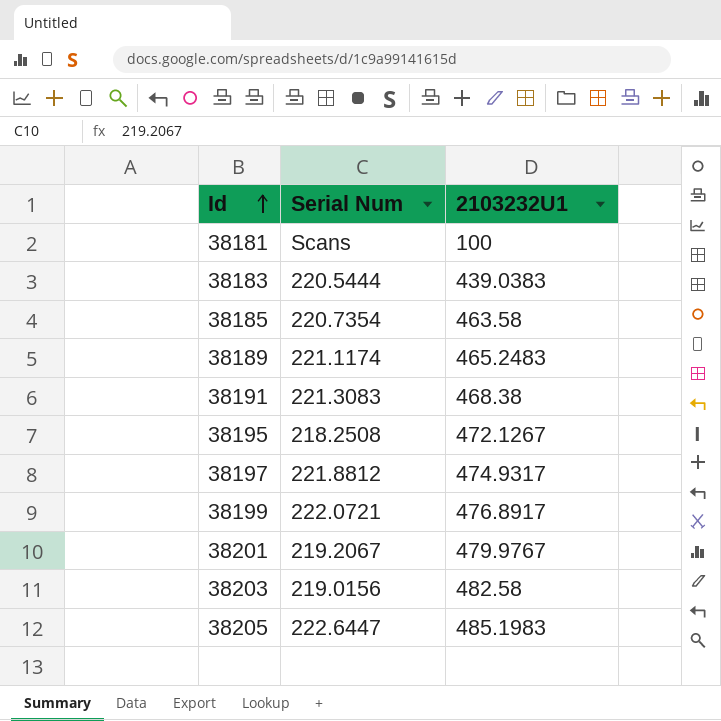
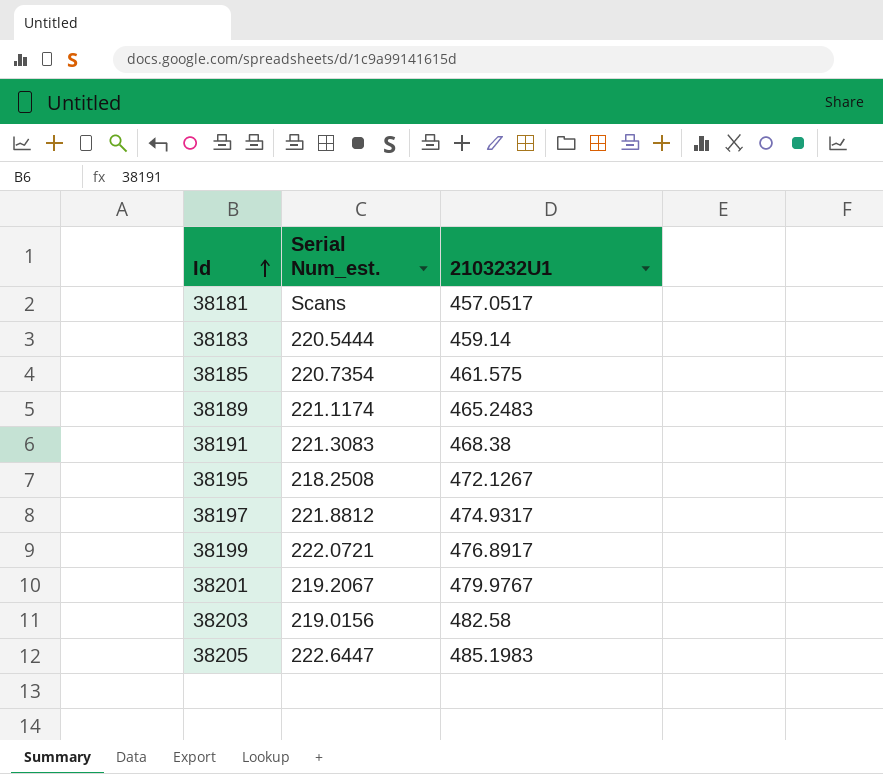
column name: Serial Num -> Serial Num_est.
38181 | 2103232U1: 100 -> 457.0517
38183 | 2103232U1: 439.0383 -> 459.14
38185 | 2103232U1: 463.58 -> 461.575

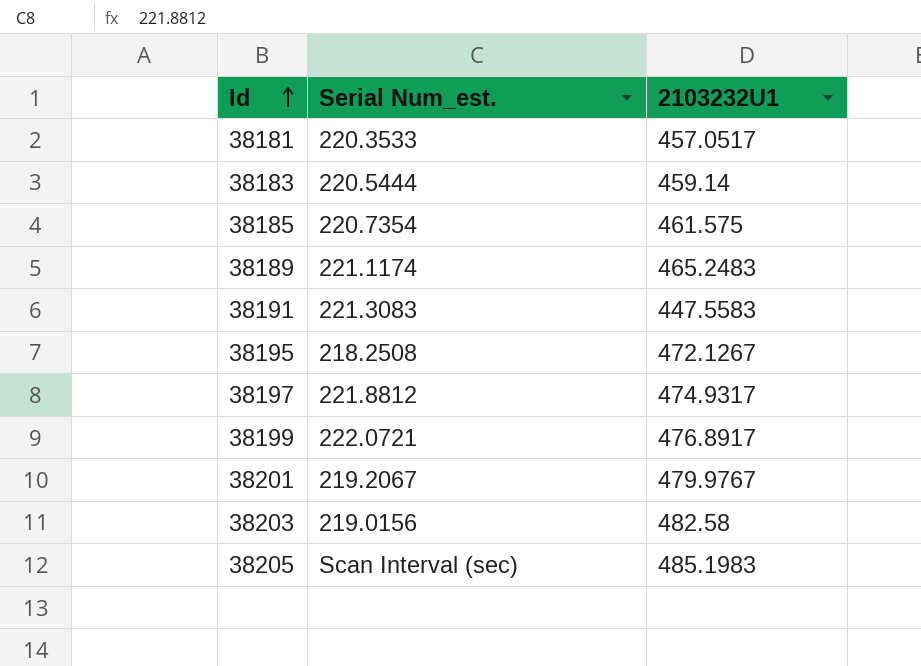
38181 | Serial Num_est.: Scans -> 220.3533
38191 | 2103232U1: 468.38 -> 447.5583
38205 | Serial Num_est.: 222.6447 -> Scan Interval (sec)

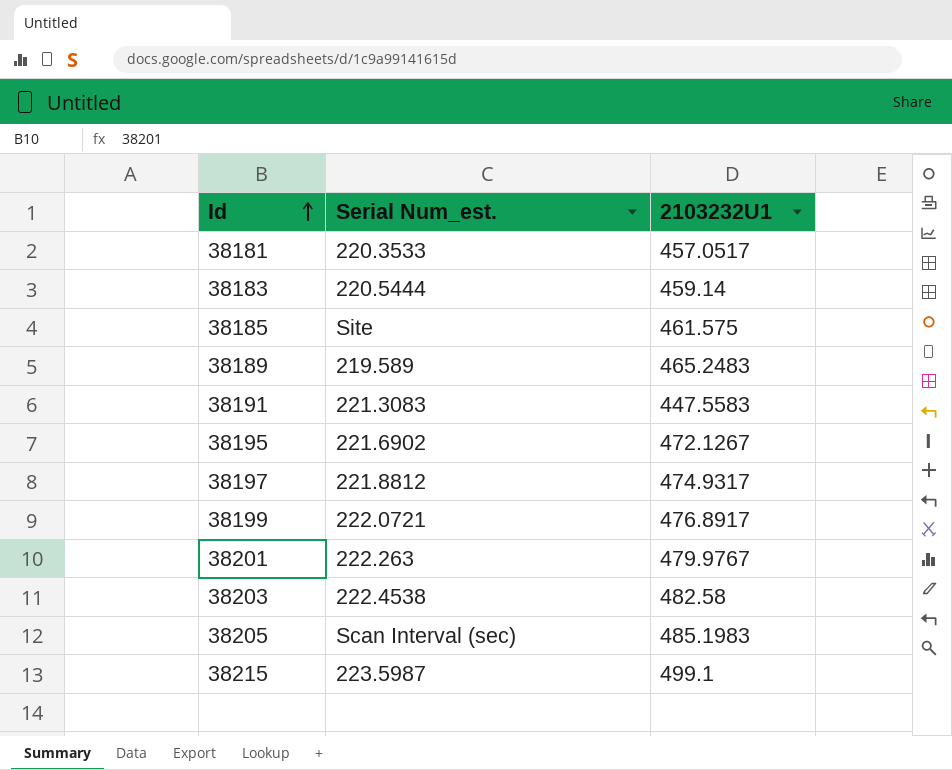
38185 | Serial Num_est.: 220.7354 -> Site
38189 | Serial Num_est.: 221.1174 -> 219.589
38195 | Serial Num_est.: 218.2508 -> 221.6902
38201 | Serial Num_est.: 219.2067 -> 222.263
38203 | Serial Num_est.: 219.0156 -> 222.4538
row 38215: none -> 223.5987 | 499.1

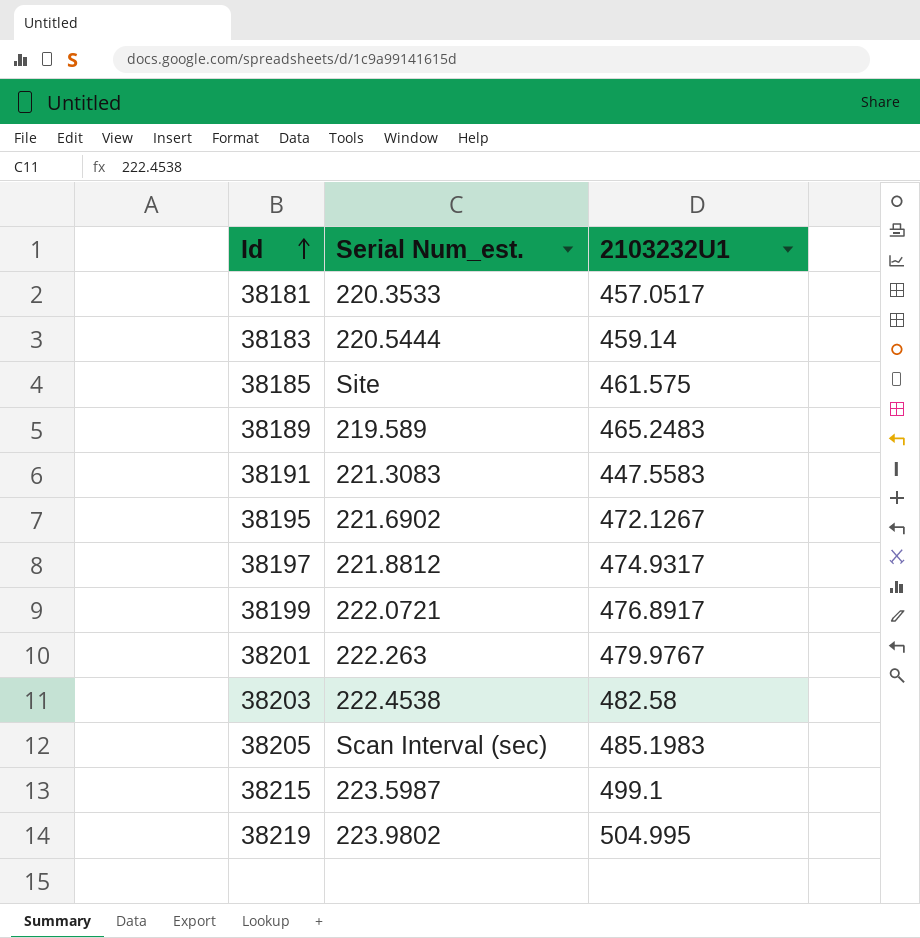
row 38219: none -> 223.9802 | 504.995

